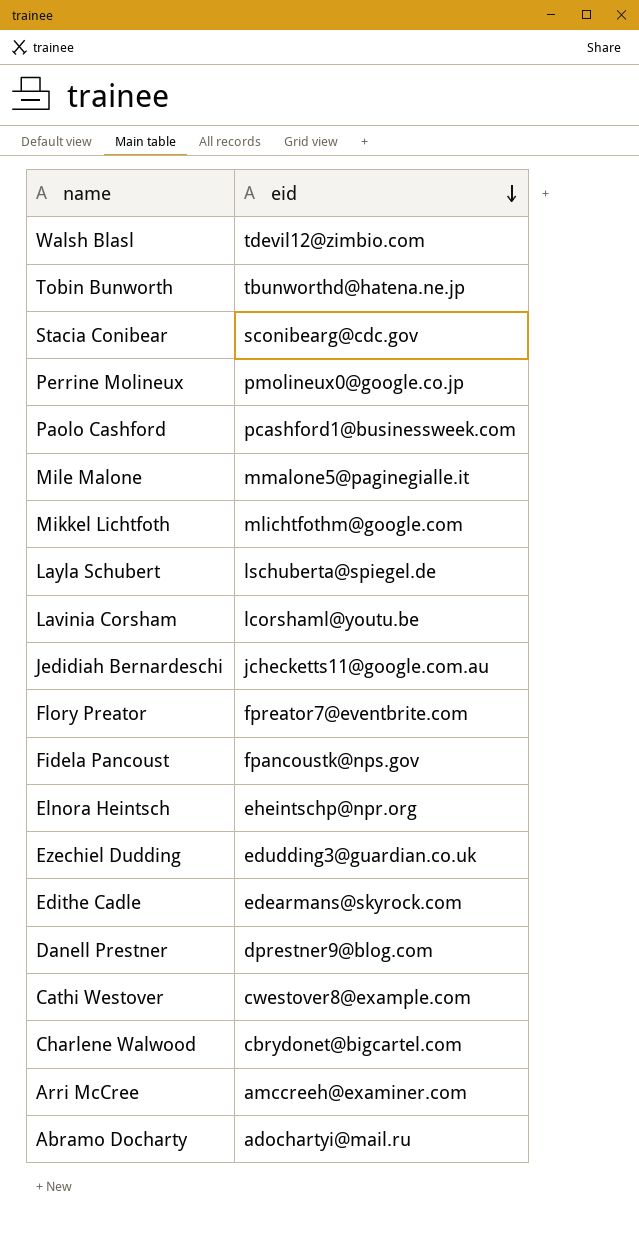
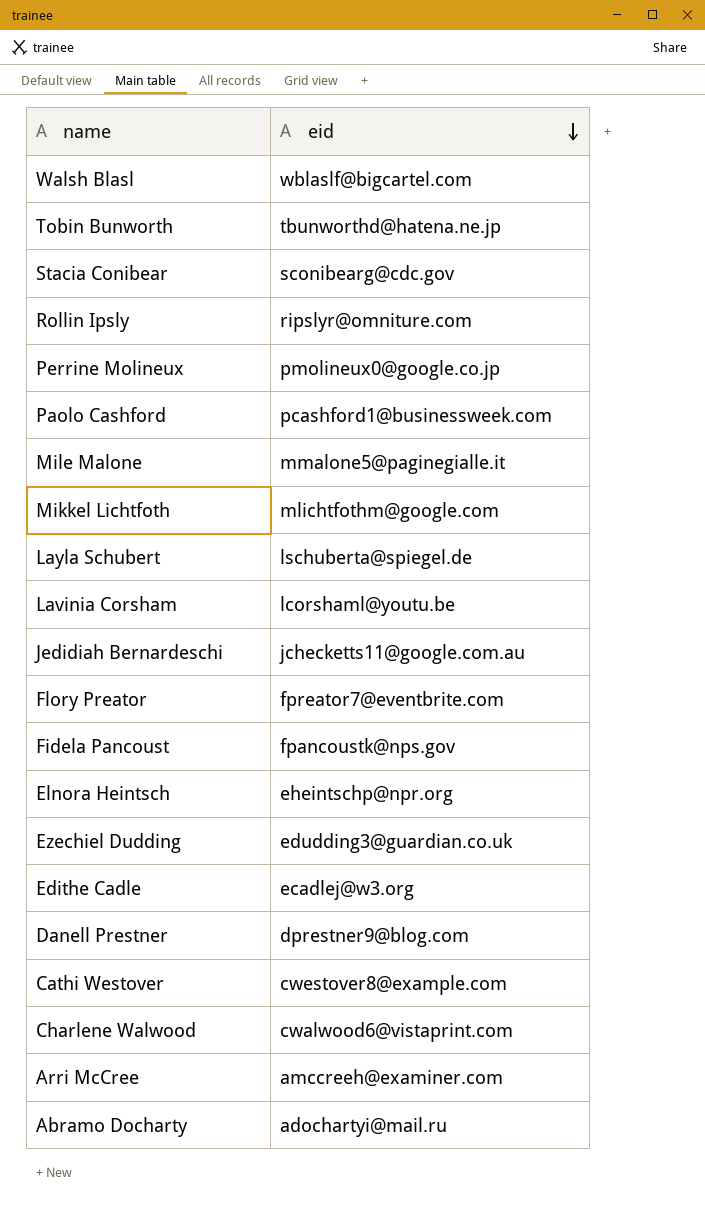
Walsh Blasl | eid: tdevil12@zimbio.com -> wblaslf@bigcartel.com
row Rollin Ipsly: none -> ripslyr@omniture.com
Edithe Cadle | eid: edearmans@skyrock.com -> ecadlej@w3.org
Charlene Walwood | eid: cbrydonet@bigcartel.com -> cwalwood6@vistaprint.com

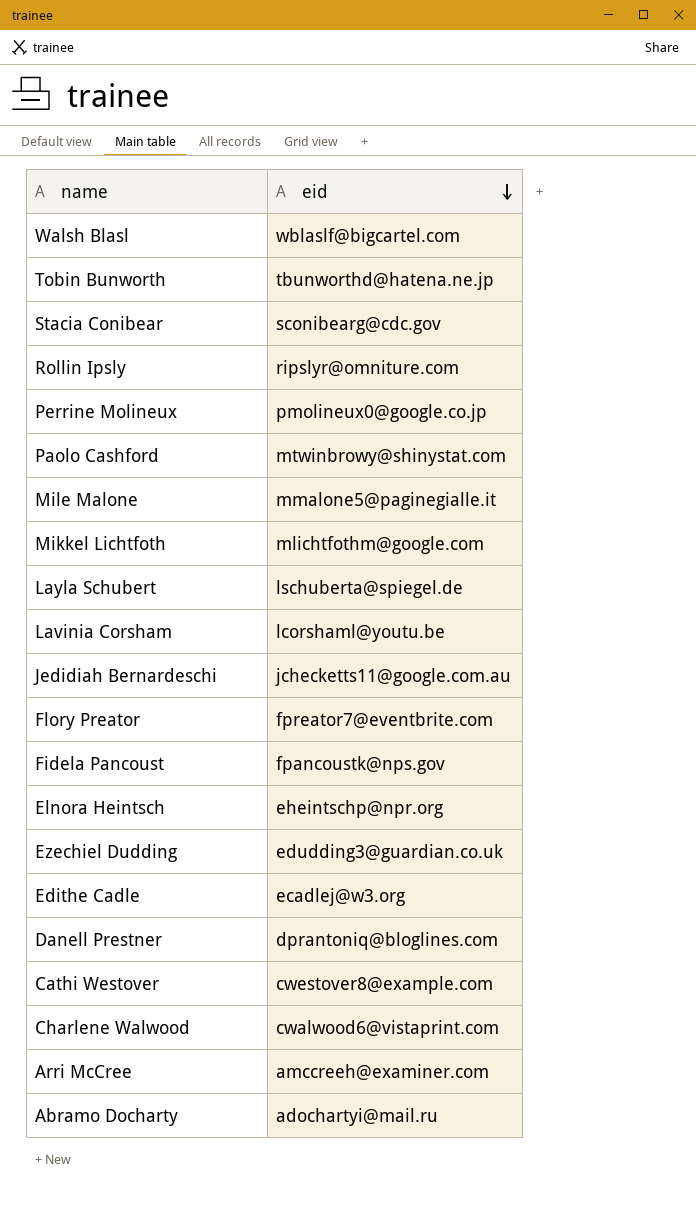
Paolo Cashford | eid: pcashford1@businessweek.com -> mtwinbrowy@shinystat.com
Danell Prestner | eid: dprestner9@blog.com -> dprantoniq@bloglines.com

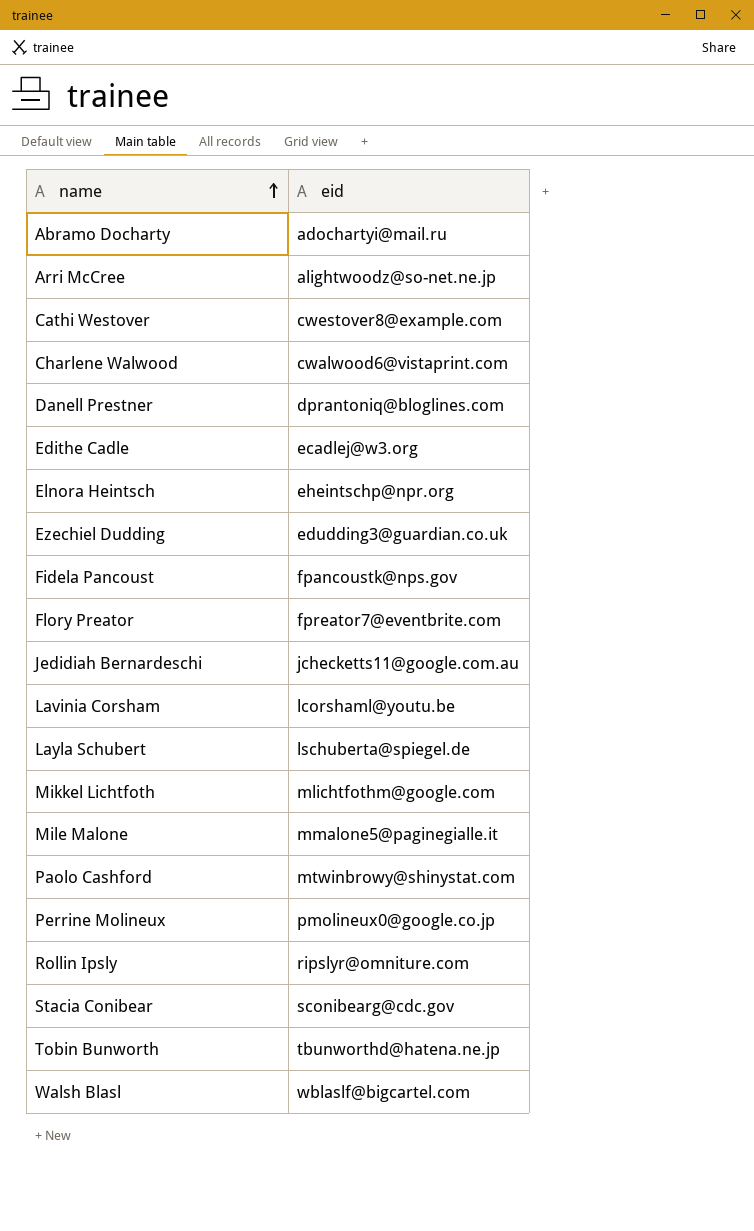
row order: eid descending -> name ascending
Arri McCree | eid: amccreeh@examiner.com -> alightwoodz@so-net.ne.jp

